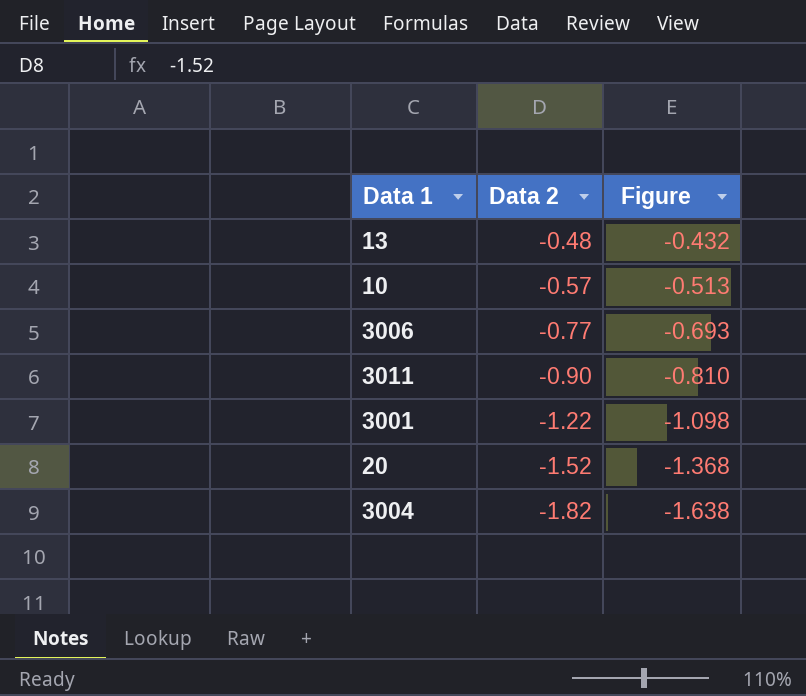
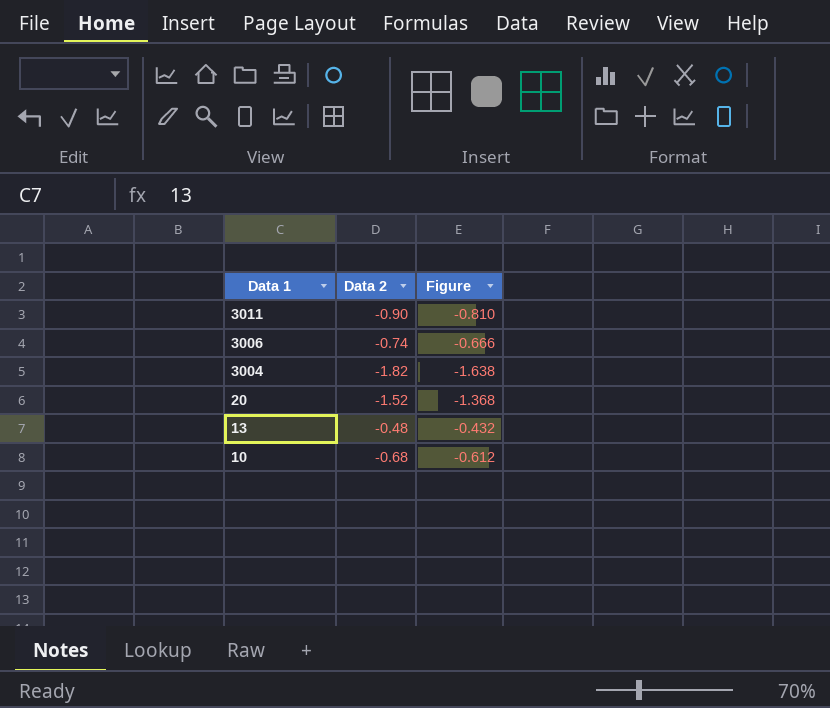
row order: Data 2 descending -> Data 1 descending
row 3001: -1.22 | -1.098 -> none
3006 | Data 2: -0.77 -> -0.74
3006 | Figure: -0.693 -> -0.666
10 | Data 2: -0.57 -> -0.68
10 | Figure: -0.513 -> -0.612

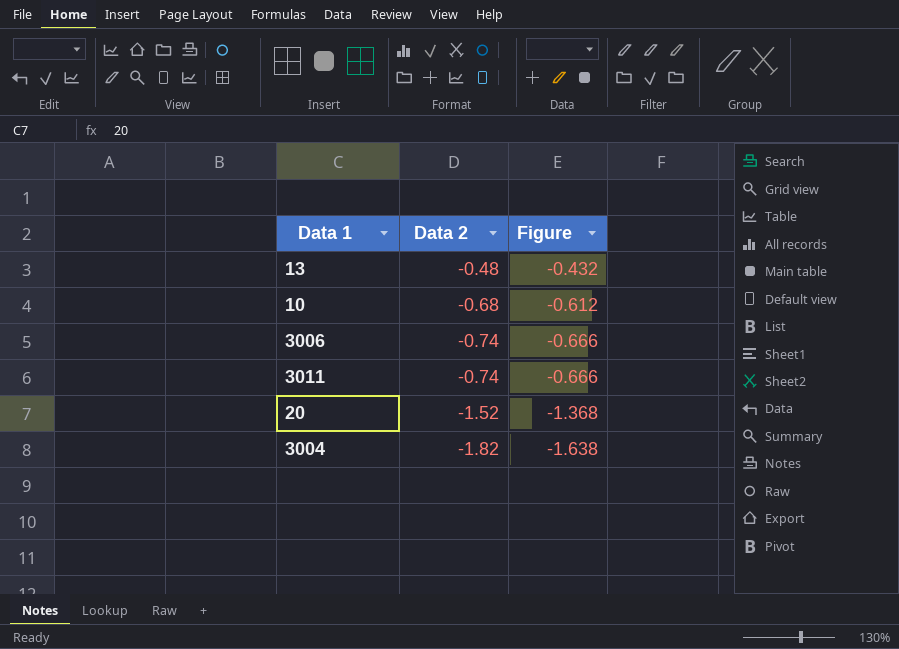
row order: Data 1 descending -> Data 2 descending
3011 | Data 2: -0.90 -> -0.74
3011 | Figure: -0.810 -> -0.666

